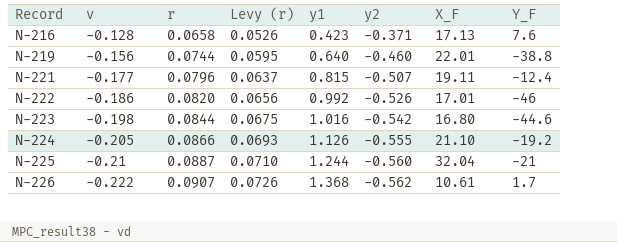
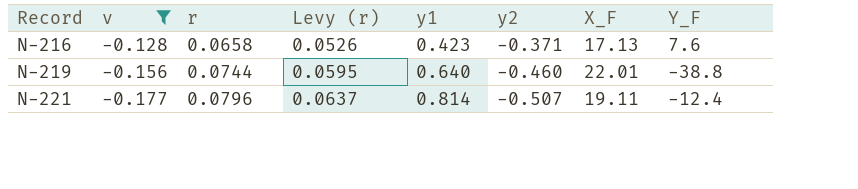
filter: none -> v >= -0.177
N-221 | y1: 0.815 -> 0.814

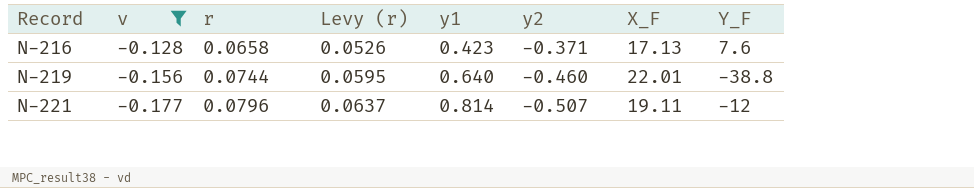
N-221 | Y_F: -12.4 -> -12

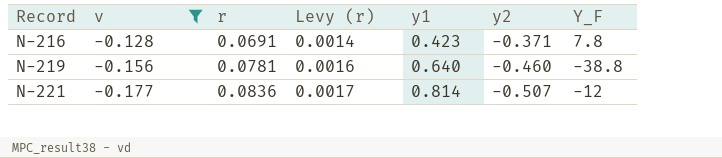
column X_F | position: 7 -> none
column Levy (r) | formula: [r] * 0.8 -> [r] * 0.02
N-216 | r: 0.0658 -> 0.0691
N-216 | Y_F: 7.6 -> 7.8
N-219 | r: 0.0744 -> 0.0781
N-221 | r: 0.0796 -> 0.0836

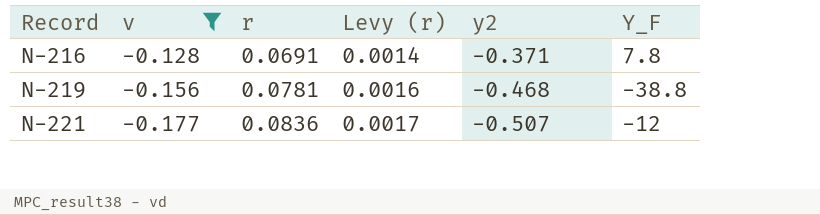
column y1 | position: 5 -> none
N-219 | y2: -0.460 -> -0.468

